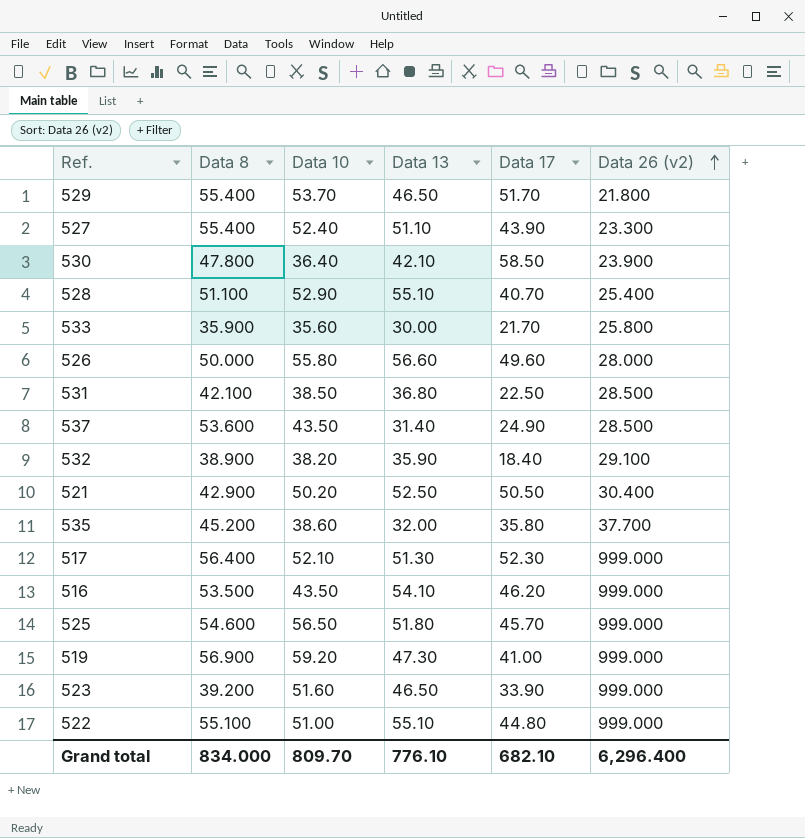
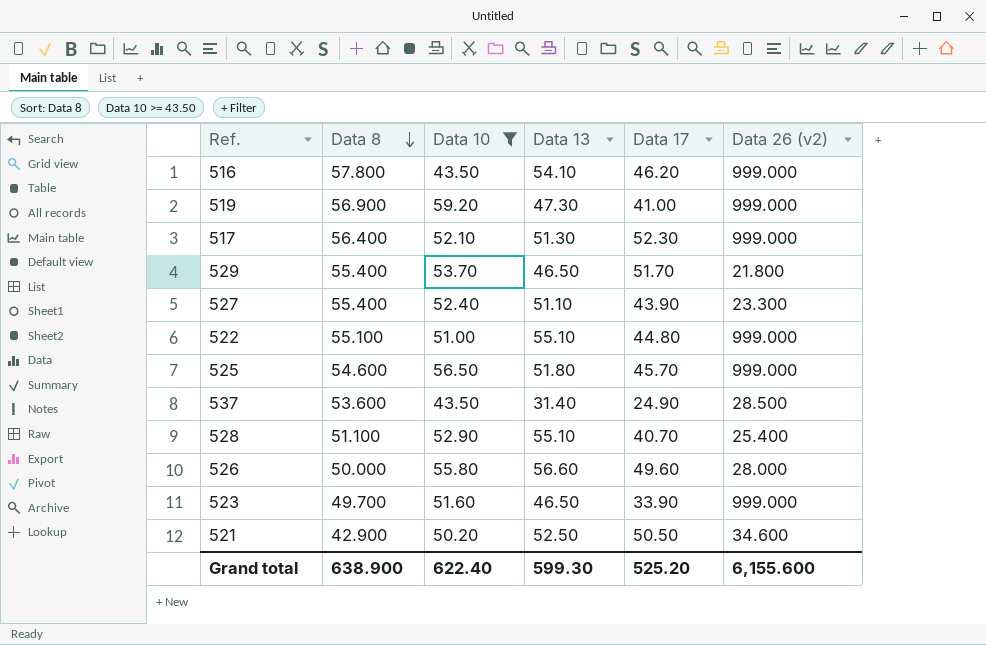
filter: none -> Data 10 >= 43.50
row order: Data 26 (v2) ascending -> Data 8 descending
516 | Data 8: 53.500 -> 57.800
523 | Data 8: 39.200 -> 49.700
521 | Data 26 (v2): 30.400 -> 34.600
Grand total | Data 8: 834.000 -> 638.900
Grand total | Data 10: 809.70 -> 622.40
Grand total | Data 13: 776.10 -> 599.30
Grand total | Data 17: 682.10 -> 525.20
Grand total | Data 26 (v2): 6,296.400 -> 6,155.600

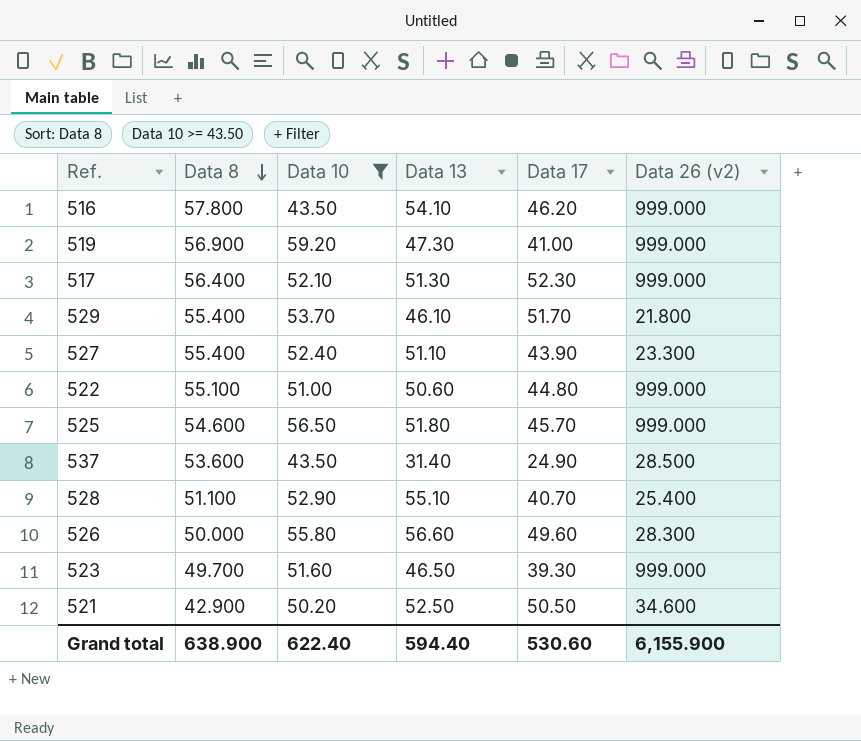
529 | Data 13: 46.50 -> 46.10
522 | Data 13: 55.10 -> 50.60
526 | Data 26 (v2): 28.000 -> 28.300
523 | Data 17: 33.90 -> 39.30
Grand total | Data 13: 599.30 -> 594.40
Grand total | Data 17: 525.20 -> 530.60
Grand total | Data 26 (v2): 6,155.600 -> 6,155.900

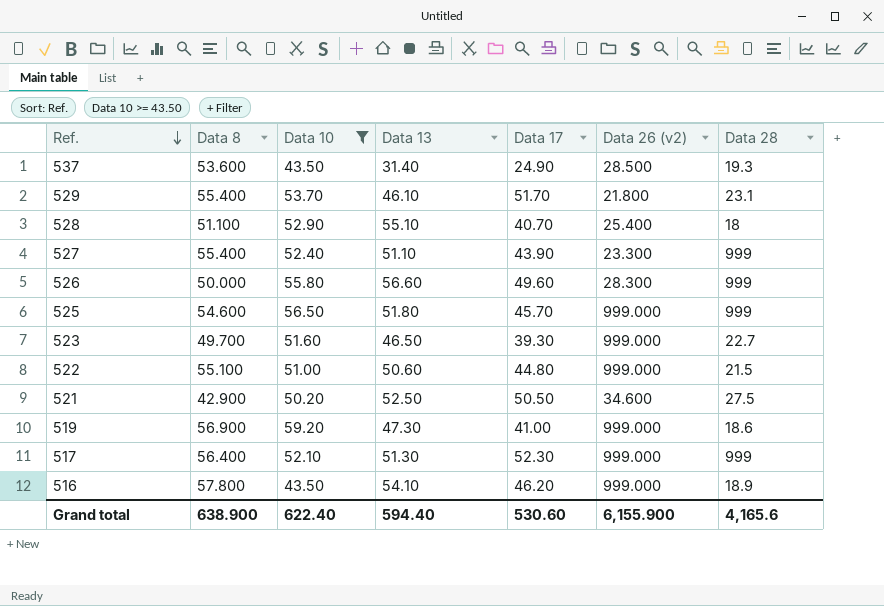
row order: Data 8 descending -> Ref. descending
column Data 28 | position: none -> 7

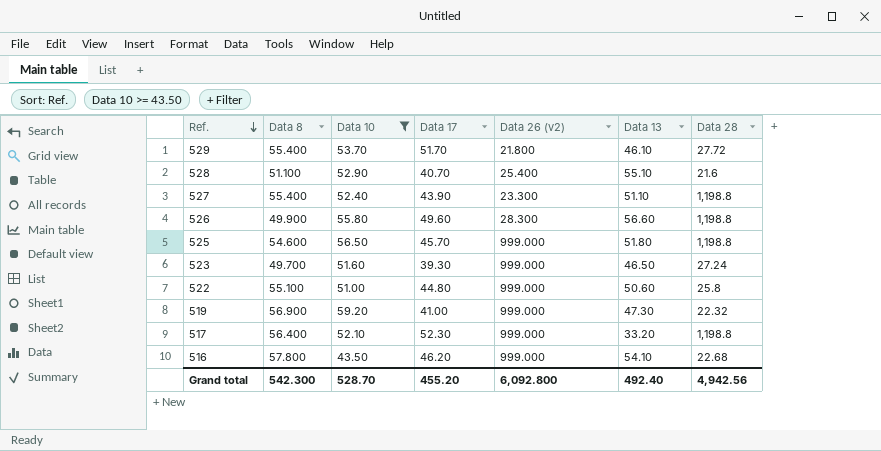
column Data 13 | position: 4 -> 6
row 537: 53.600 | 43.50 | 31.40 | 24.90 | 28.500 | 19.3 -> none
row 521: 42.900 | 50.20 | 52.50 | 50.50 | 34.600 | 27.5 -> none
529 | Data 28: 23.1 -> 27.72
528 | Data 28: 18 -> 21.6
527 | Data 28: 999 -> 1,198.8
526 | Data 8: 50.000 -> 49.900
526 | Data 28: 999 -> 1,198.8
525 | Data 28: 999 -> 1,198.8
523 | Data 28: 22.7 -> 27.24
522 | Data 28: 21.5 -> 25.8
519 | Data 28: 18.6 -> 22.32
517 | Data 13: 51.30 -> 33.20
517 | Data 28: 999 -> 1,198.8
516 | Data 28: 18.9 -> 22.68
Grand total | Data 8: 638.900 -> 542.300
Grand total | Data 10: 622.40 -> 528.70
Grand total | Data 17: 530.60 -> 455.20
Grand total | Data 26 (v2): 6,155.900 -> 6,092.800
Grand total | Data 13: 594.40 -> 492.40
Grand total | Data 28: 4,165.6 -> 4,942.56

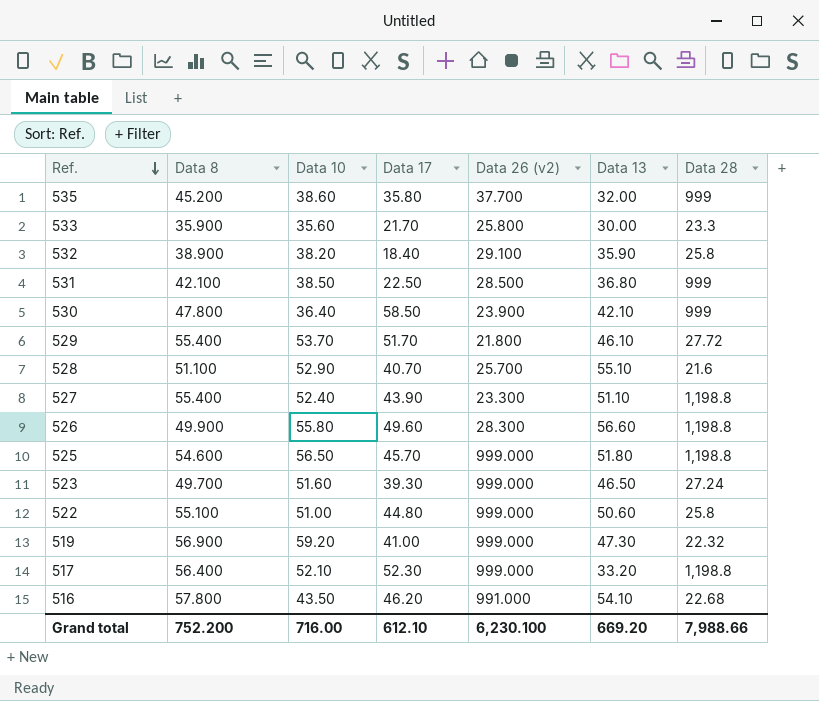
filter: Data 10 >= 43.50 -> none
528 | Data 26 (v2): 25.400 -> 25.700
516 | Data 26 (v2): 999.000 -> 991.000
Grand total | Data 8: 542.300 -> 752.200
Grand total | Data 10: 528.70 -> 716.00
Grand total | Data 17: 455.20 -> 612.10
Grand total | Data 26 (v2): 6,092.800 -> 6,230.100
Grand total | Data 13: 492.40 -> 669.20
Grand total | Data 28: 4,942.56 -> 7,988.66

